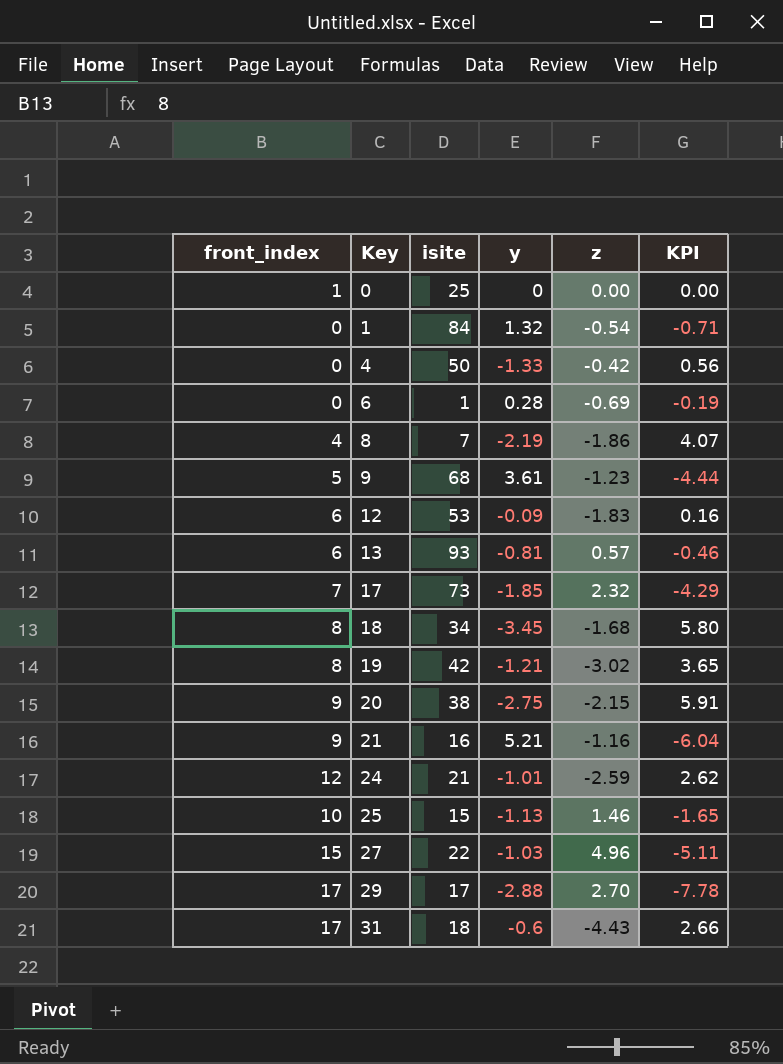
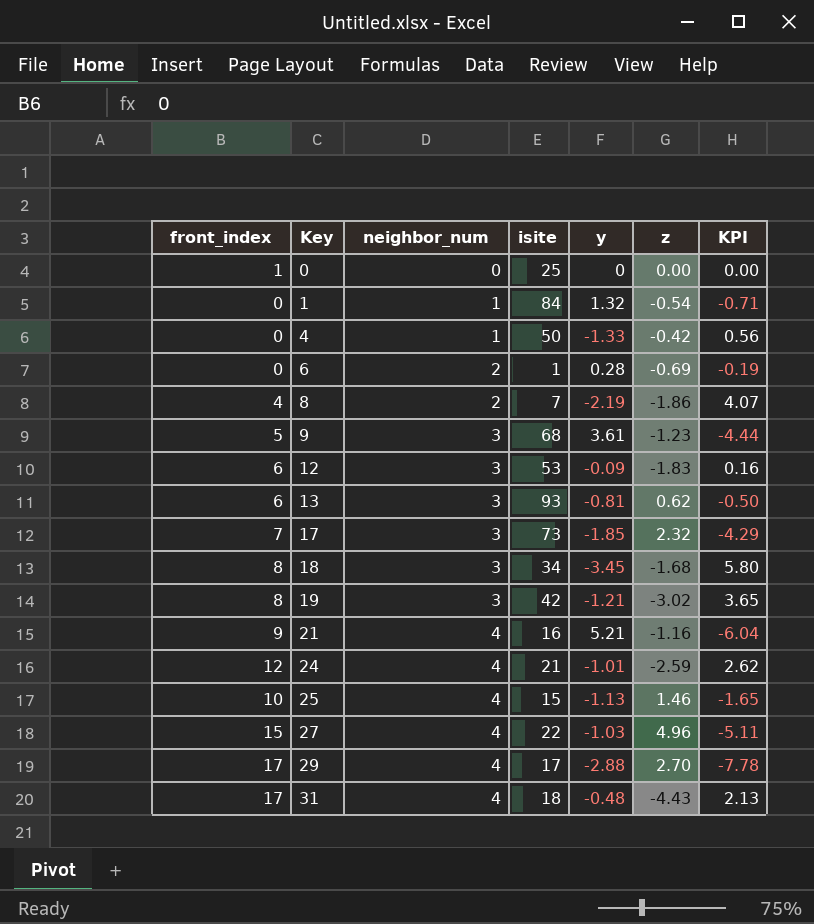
column neighbor_num | position: none -> 3
row 20: 9 | 38 | -2.75 | -2.15 | 5.91 -> none
13 | z: 0.57 -> 0.62
13 | KPI: -0.46 -> -0.50
31 | y: -0.6 -> -0.48
31 | KPI: 2.66 -> 2.13

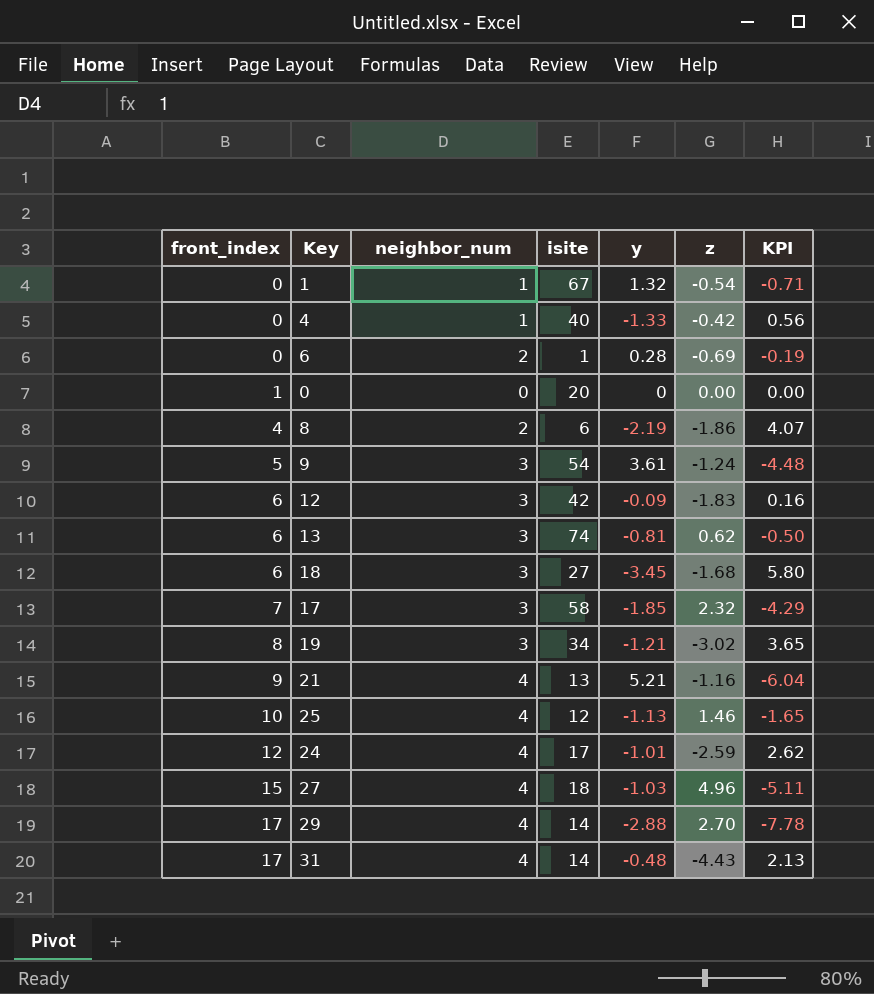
row order: Key ascending -> front_index ascending
1 | isite: 84 -> 67
4 | isite: 50 -> 40
0 | isite: 25 -> 20
8 | isite: 7 -> 6
9 | isite: 68 -> 54
9 | z: -1.23 -> -1.24
9 | KPI: -4.44 -> -4.48
12 | isite: 53 -> 42
13 | isite: 93 -> 74
18 | front_index: 8 -> 6
18 | isite: 34 -> 27
17 | isite: 73 -> 58
19 | isite: 42 -> 34
21 | isite: 16 -> 13
25 | isite: 15 -> 12
24 | isite: 21 -> 17
27 | isite: 22 -> 18
29 | isite: 17 -> 14
31 | isite: 18 -> 14

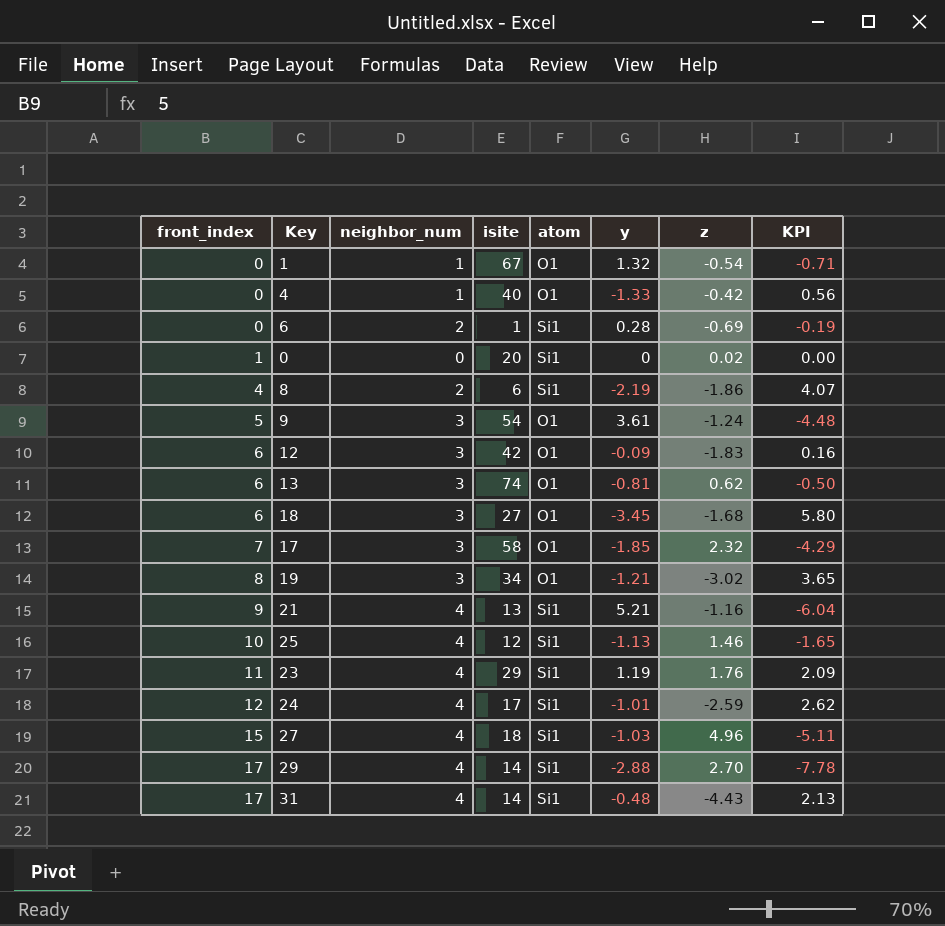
column atom | position: none -> 5
0 | z: 0.00 -> 0.02
row 23: none -> 11 | 4 | 29 | Si1 | 1.19 | 1.76 | 2.09

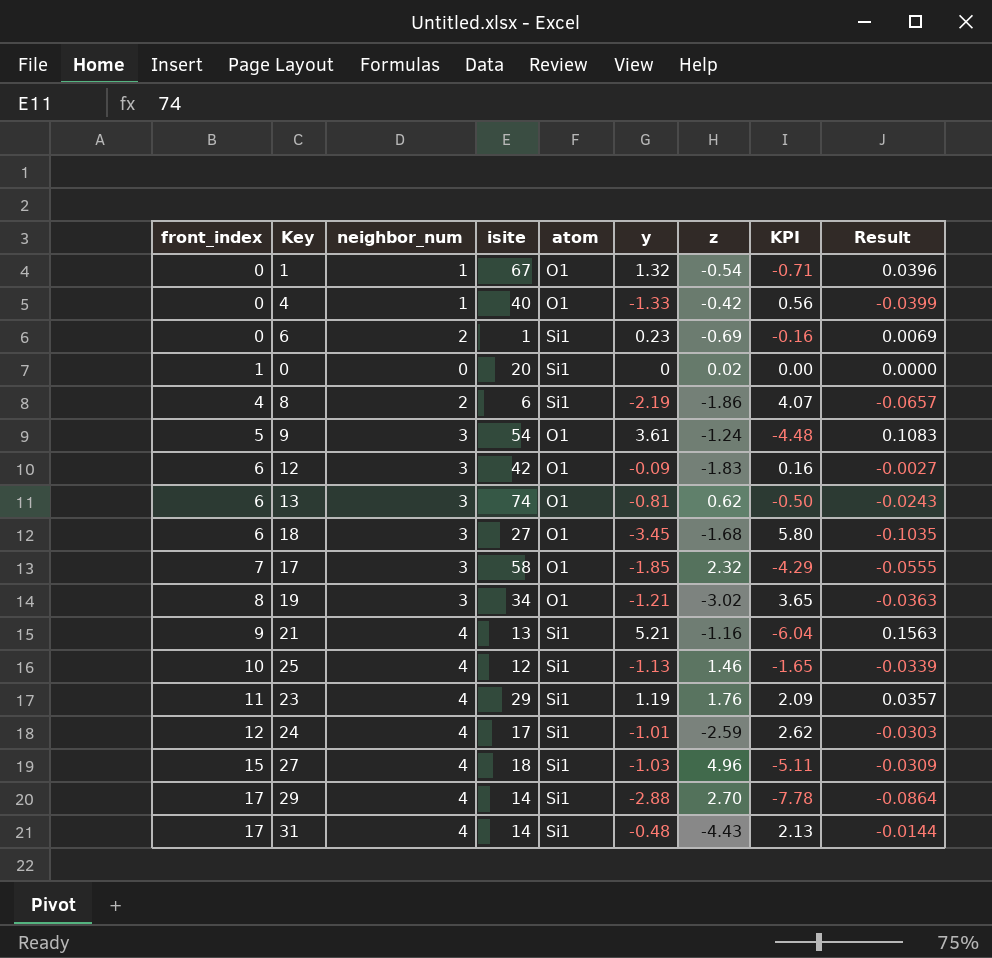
column Result | formula: none -> [y] * 0.03
6 | y: 0.28 -> 0.23
6 | KPI: -0.19 -> -0.16

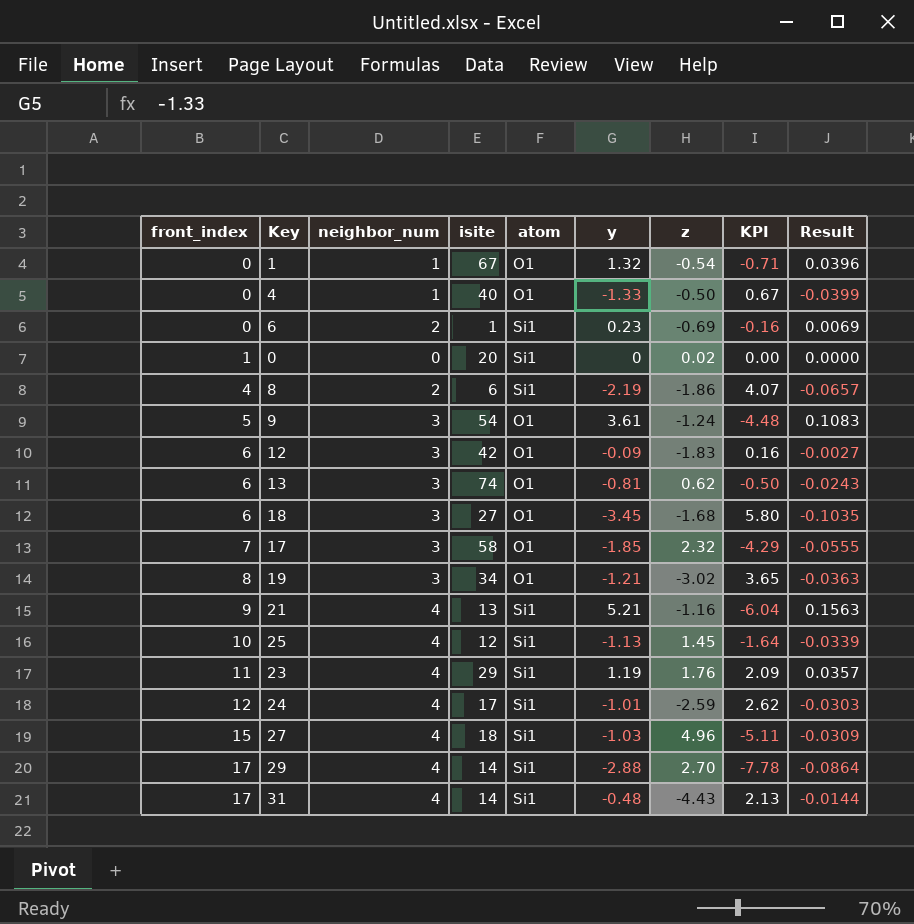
4 | z: -0.42 -> -0.50
4 | KPI: 0.56 -> 0.67
25 | z: 1.46 -> 1.45
25 | KPI: -1.65 -> -1.64

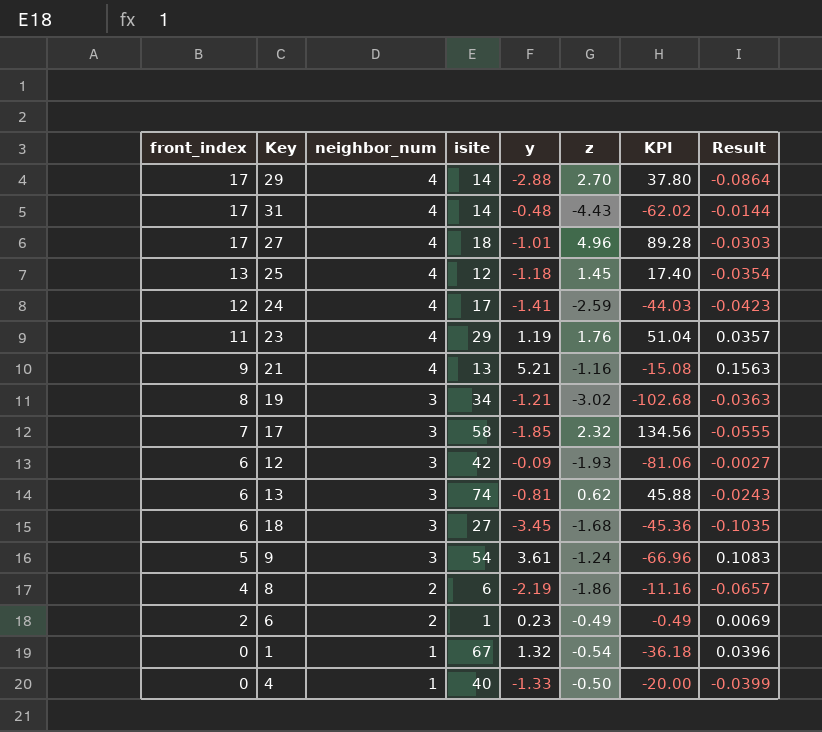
row order: front_index ascending -> front_index descending
column atom | position: 5 -> none
column KPI | formula: [y] * [z] -> [isite] * [z]
row 0: 1 | 0 | 20 | Si1 | 0 | 0.02 | 0.00 | 0.0000 -> none
27 | front_index: 15 -> 17
27 | y: -1.03 -> -1.01
27 | Result: -0.0309 -> -0.0303
25 | front_index: 10 -> 13
25 | y: -1.13 -> -1.18
25 | Result: -0.0339 -> -0.0354
24 | y: -1.01 -> -1.41
24 | Result: -0.0303 -> -0.0423
12 | z: -1.83 -> -1.93
6 | front_index: 0 -> 2
6 | z: -0.69 -> -0.49

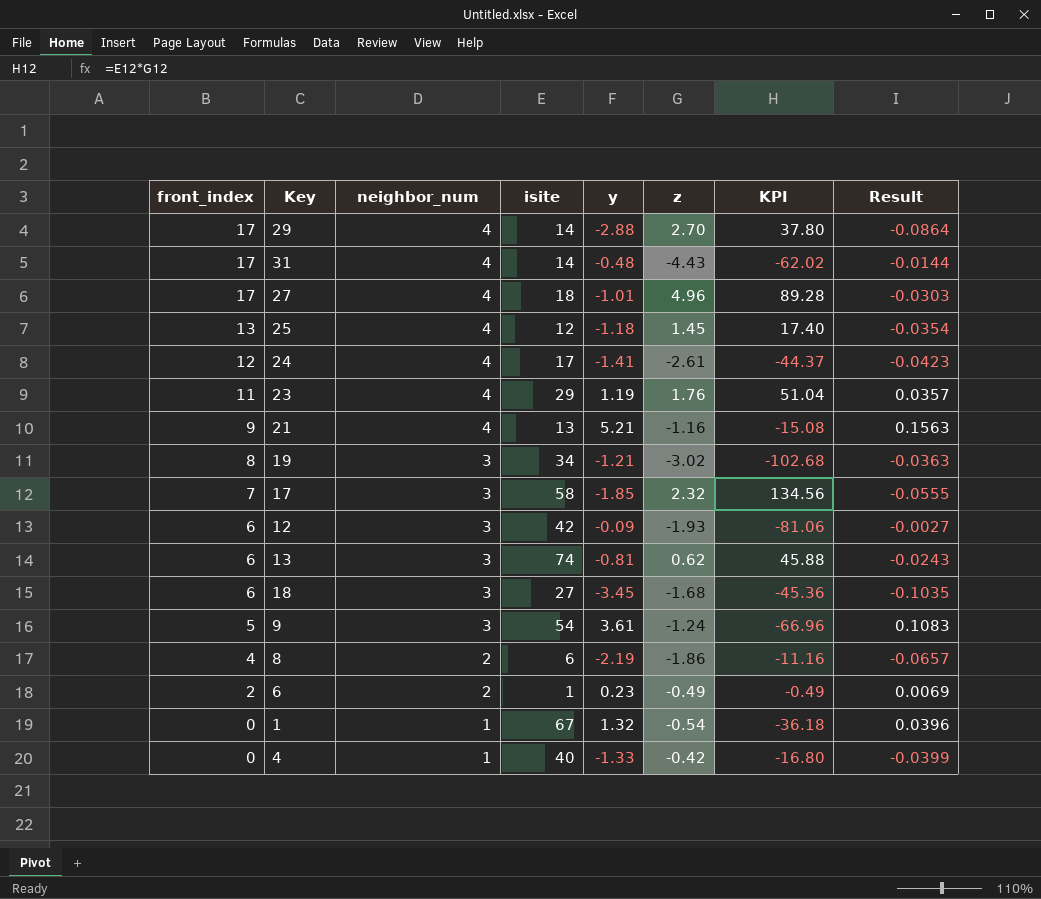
24 | z: -2.59 -> -2.61
24 | KPI: -44.03 -> -44.37
4 | z: -0.50 -> -0.42
4 | KPI: -20.00 -> -16.80

